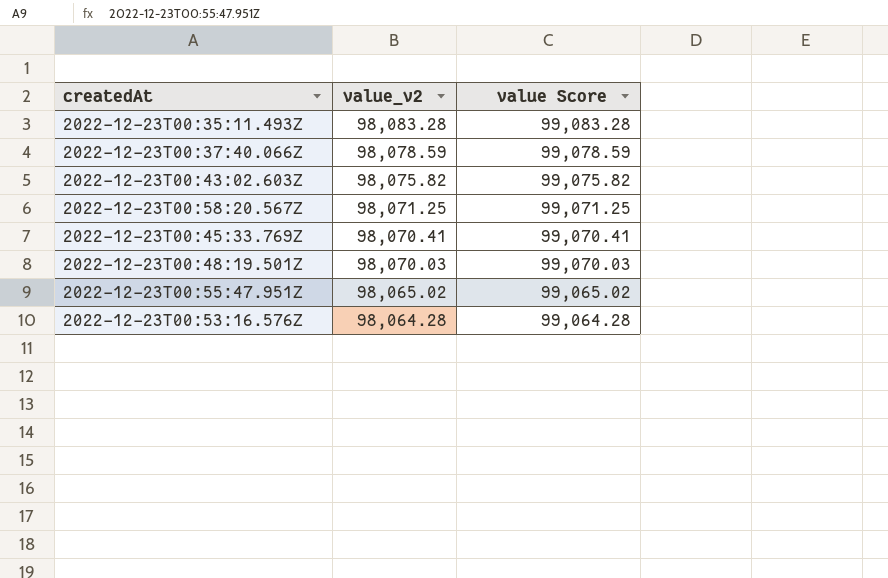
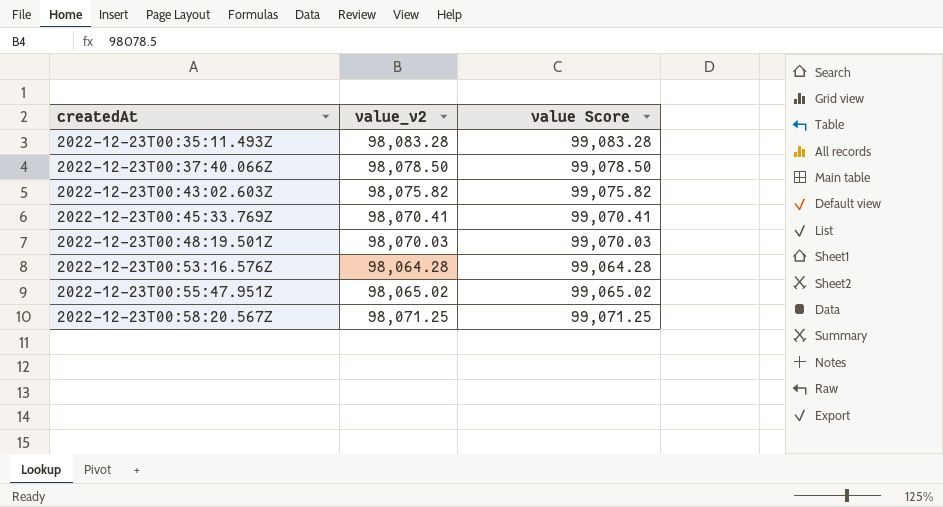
row order: value_v2 descending -> createdAt ascending
2022-12-23T00:37:40.066Z | value_v2: 98,078.59 -> 98,078.50
2022-12-23T00:37:40.066Z | value Score: 99,078.59 -> 99,078.50

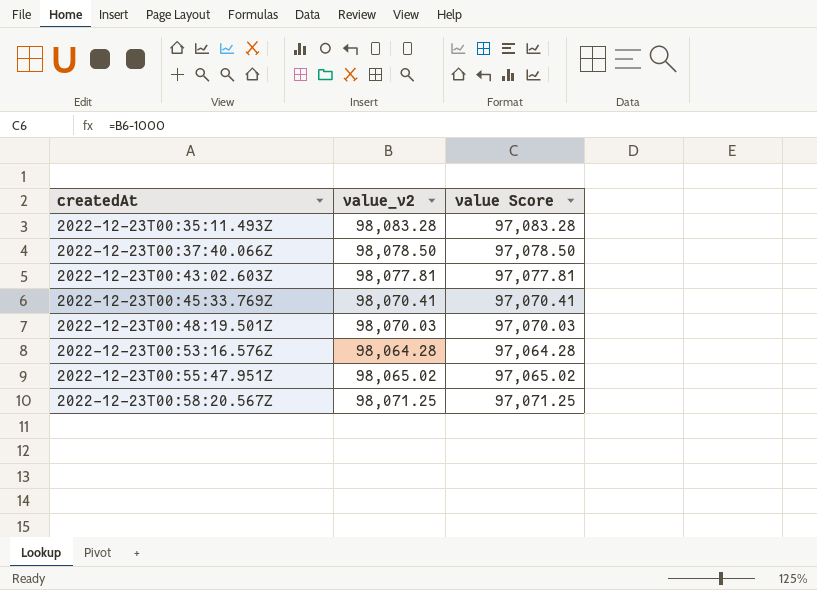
column value Score | formula: [value_v2] + 1000 -> [value_v2] - 1000
2022-12-23T00:43:02.603Z | value_v2: 98,075.82 -> 98,077.81

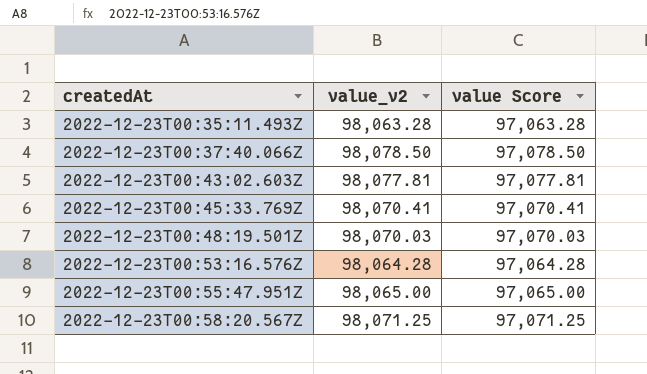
2022-12-23T00:35:11.493Z | value_v2: 98,083.28 -> 98,063.28
2022-12-23T00:35:11.493Z | value Score: 97,083.28 -> 97,063.28
2022-12-23T00:55:47.951Z | value_v2: 98,065.02 -> 98,065.00
2022-12-23T00:55:47.951Z | value Score: 97,065.02 -> 97,065.00

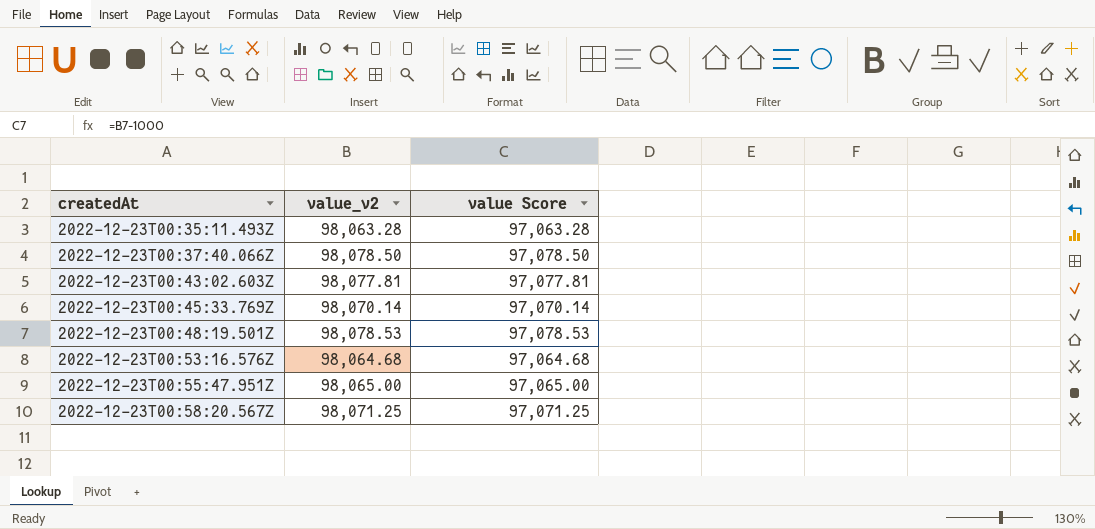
2022-12-23T00:45:33.769Z | value_v2: 98,070.41 -> 98,070.14
2022-12-23T00:45:33.769Z | value Score: 97,070.41 -> 97,070.14
2022-12-23T00:48:19.501Z | value_v2: 98,070.03 -> 98,078.53
2022-12-23T00:48:19.501Z | value Score: 97,070.03 -> 97,078.53
2022-12-23T00:53:16.576Z | value_v2: 98,064.28 -> 98,064.68
2022-12-23T00:53:16.576Z | value Score: 97,064.28 -> 97,064.68

